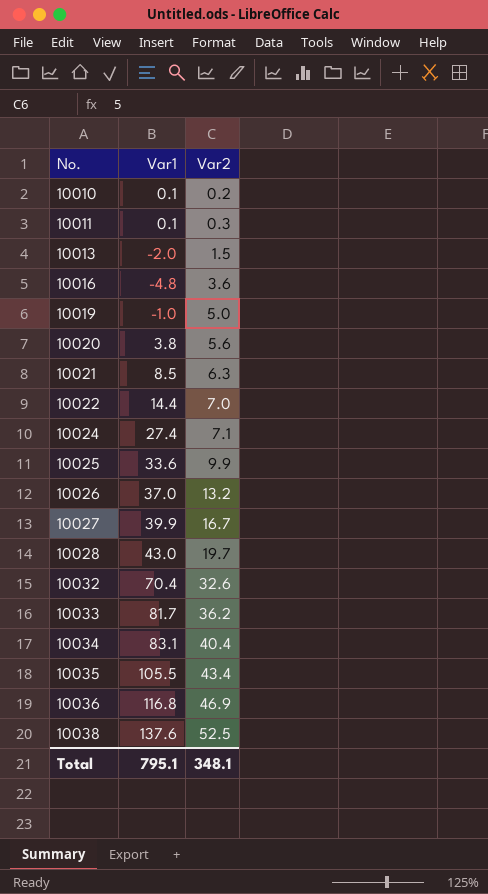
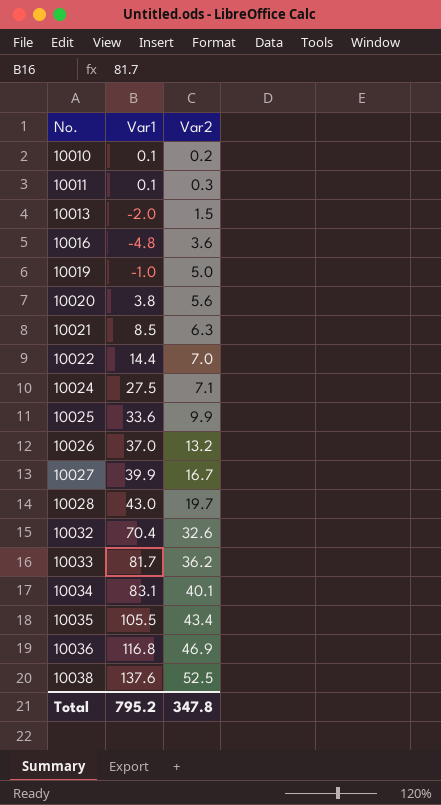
10024 | Var1: 27.4 -> 27.5
10034 | Var2: 40.4 -> 40.1
Total | Var1: 795.1 -> 795.2
Total | Var2: 348.1 -> 347.8

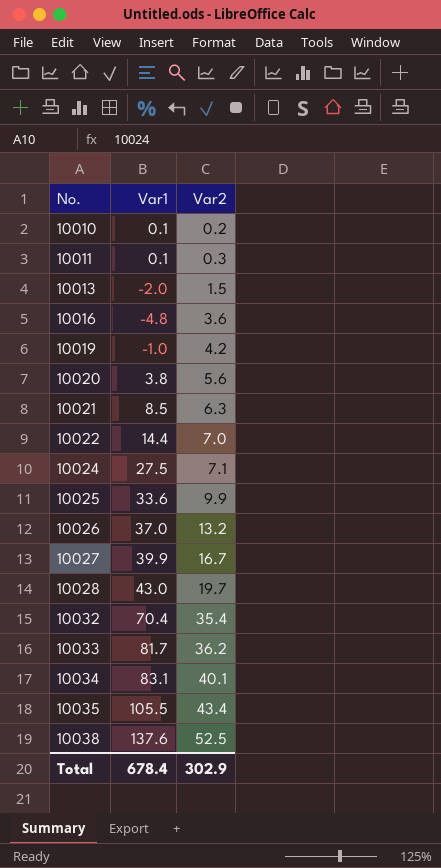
row 10036: 116.8 | 46.9 -> none
10019 | Var2: 5.0 -> 4.2
10032 | Var2: 32.6 -> 35.4
Total | Var1: 795.2 -> 678.4
Total | Var2: 347.8 -> 302.9

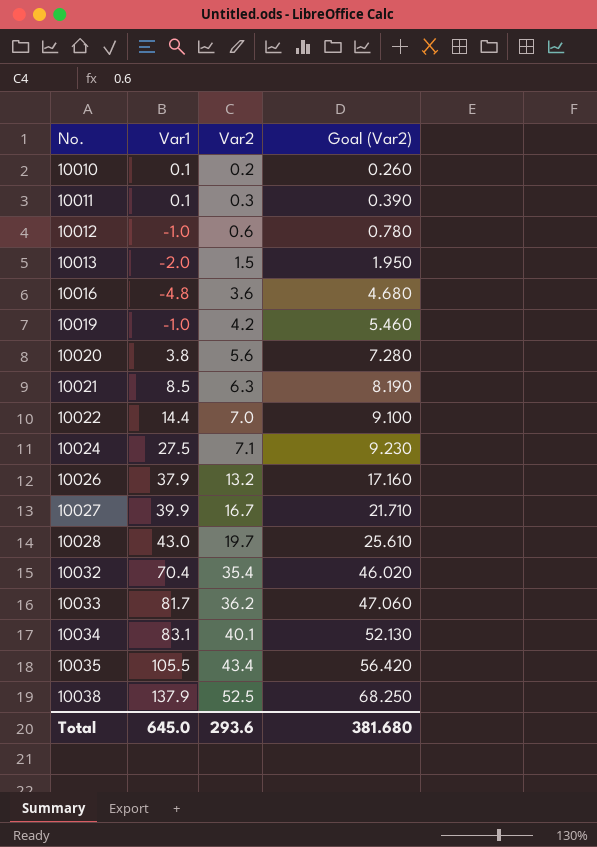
column Goal (Var2) | formula: none -> [Var2] * 1.3
row 10025: 33.6 | 9.9 -> none
row 10012: none -> -1.0 | 0.6 | 0.780
10026 | Var1: 37.0 -> 37.9
10038 | Var1: 137.6 -> 137.9
Total | Var1: 678.4 -> 645.0
Total | Var2: 302.9 -> 293.6

